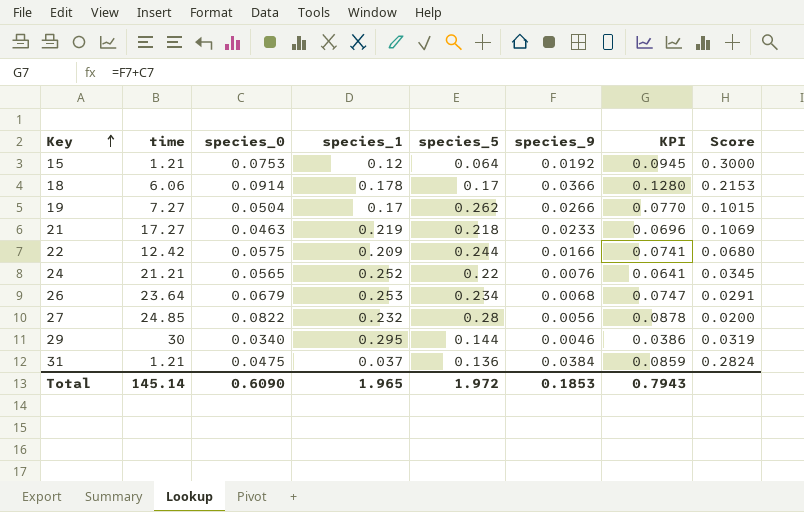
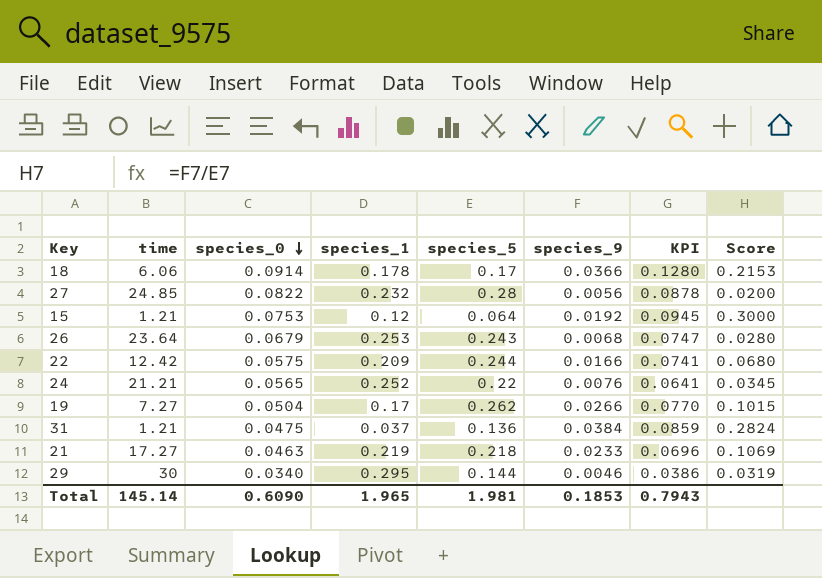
row order: Key ascending -> species_0 descending
26 | species_5: 0.234 -> 0.243
26 | Score: 0.0291 -> 0.0280
Total | species_5: 1.972 -> 1.981

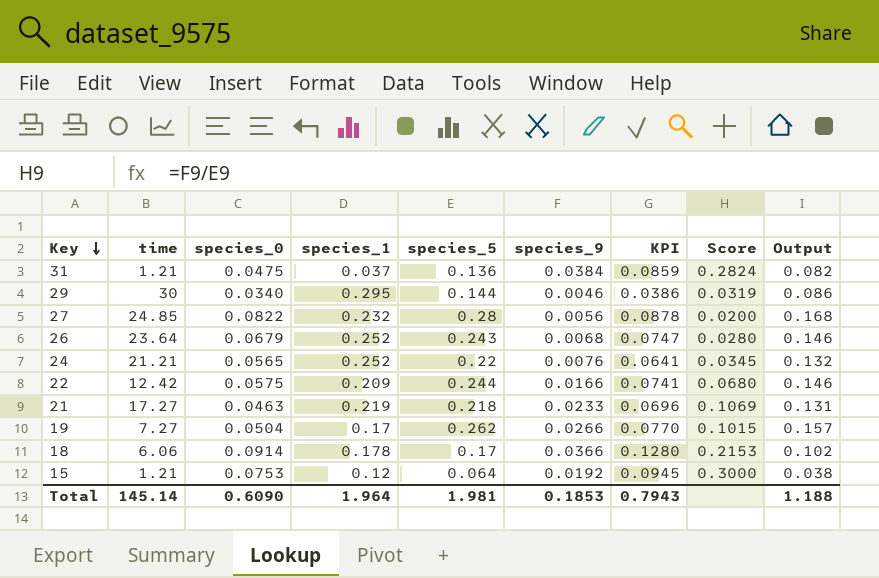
row order: species_0 descending -> Key descending
column Output | formula: none -> [species_5] * 0.6
26 | species_1: 0.253 -> 0.252
Total | species_1: 1.965 -> 1.964

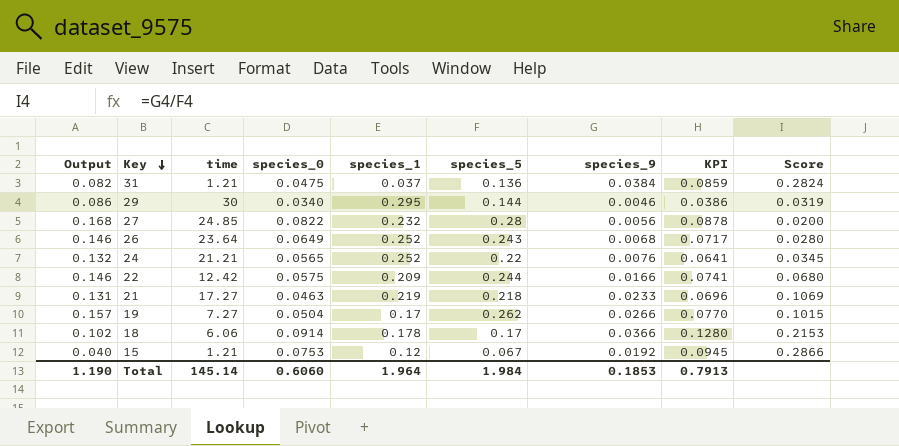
column Output | position: 9 -> 1
26 | species_0: 0.0679 -> 0.0649
26 | KPI: 0.0747 -> 0.0717
15 | Output: 0.038 -> 0.040
15 | species_5: 0.064 -> 0.067
15 | Score: 0.3000 -> 0.2866
Total | Output: 1.188 -> 1.190
Total | species_0: 0.6090 -> 0.6060
Total | species_5: 1.981 -> 1.984
Total | KPI: 0.7943 -> 0.7913

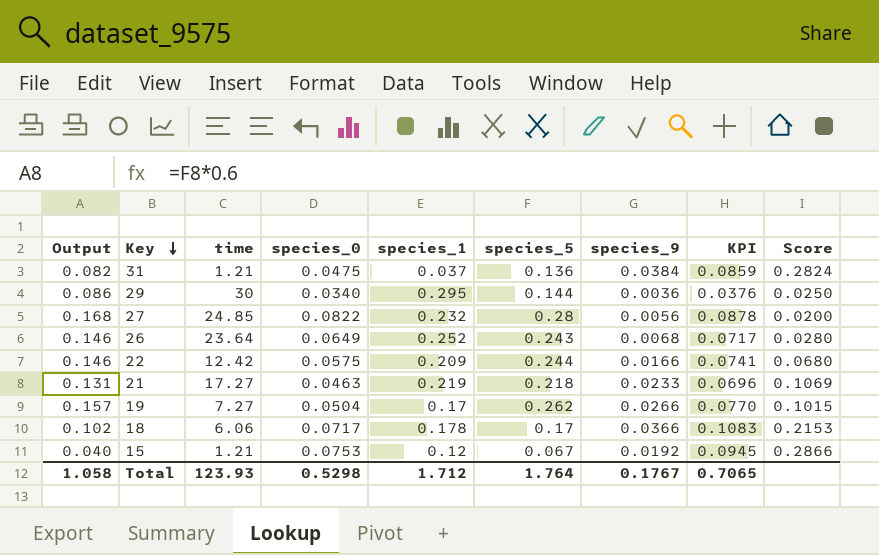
row 24: 0.132 | 21.21 | 0.0565 | 0.252 | 0.22 | 0.0076 | 0.0641 | 0.0345 -> none
29 | species_9: 0.0046 -> 0.0036
29 | KPI: 0.0386 -> 0.0376
29 | Score: 0.0319 -> 0.0250
18 | species_0: 0.0914 -> 0.0717
18 | KPI: 0.1280 -> 0.1083
Total | Output: 1.190 -> 1.058
Total | time: 145.14 -> 123.93
Total | species_0: 0.6060 -> 0.5298
Total | species_1: 1.964 -> 1.712
Total | species_5: 1.984 -> 1.764
Total | species_9: 0.1853 -> 0.1767
Total | KPI: 0.7913 -> 0.7065

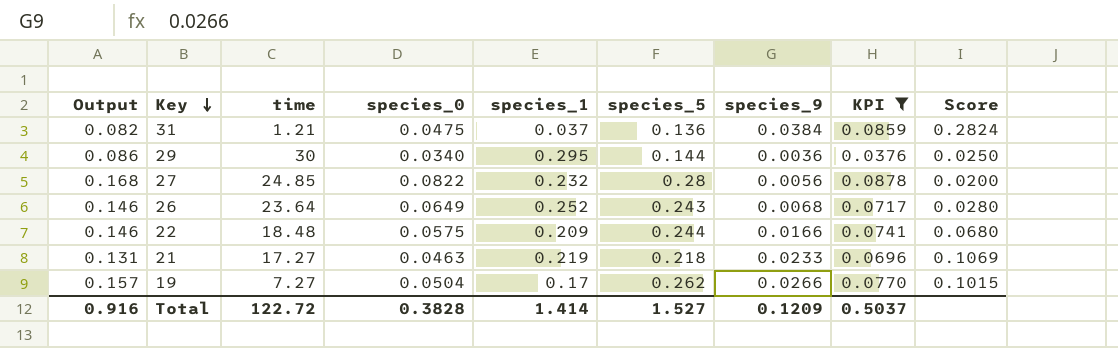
filter: none -> KPI <= 0.0878
22 | time: 12.42 -> 18.48
Total | Output: 1.058 -> 0.916
Total | time: 123.93 -> 122.72
Total | species_0: 0.5298 -> 0.3828
Total | species_1: 1.712 -> 1.414
Total | species_5: 1.764 -> 1.527
Total | species_9: 0.1767 -> 0.1209
Total | KPI: 0.7065 -> 0.5037

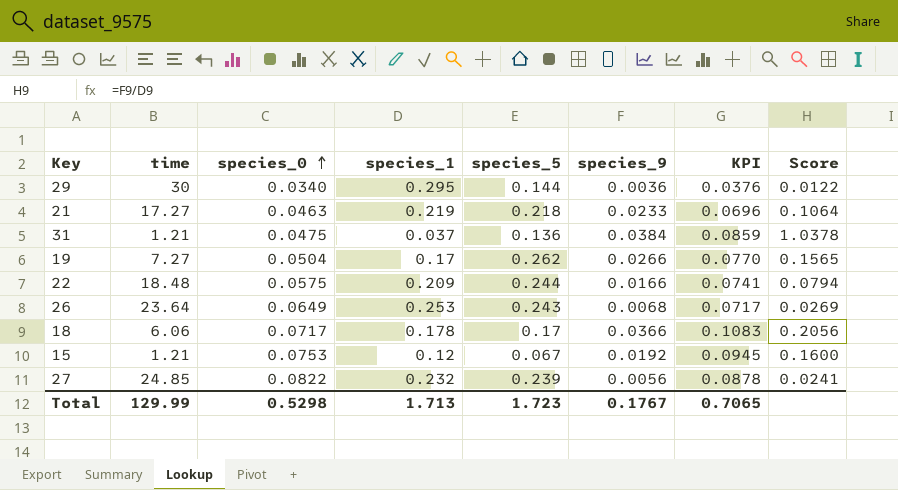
filter: KPI <= 0.0878 -> none
row order: Key descending -> species_0 ascending
column Output | formula: [species_5] * 0.6 -> none
column Score | formula: [species_9] / [species_5] -> [species_9] / [species_1]
26 | species_1: 0.252 -> 0.253
27 | species_5: 0.28 -> 0.239
Total | time: 122.72 -> 129.99
Total | species_0: 0.3828 -> 0.5298
Total | species_1: 1.414 -> 1.713
Total | species_5: 1.527 -> 1.723
Total | species_9: 0.1209 -> 0.1767
Total | KPI: 0.5037 -> 0.7065

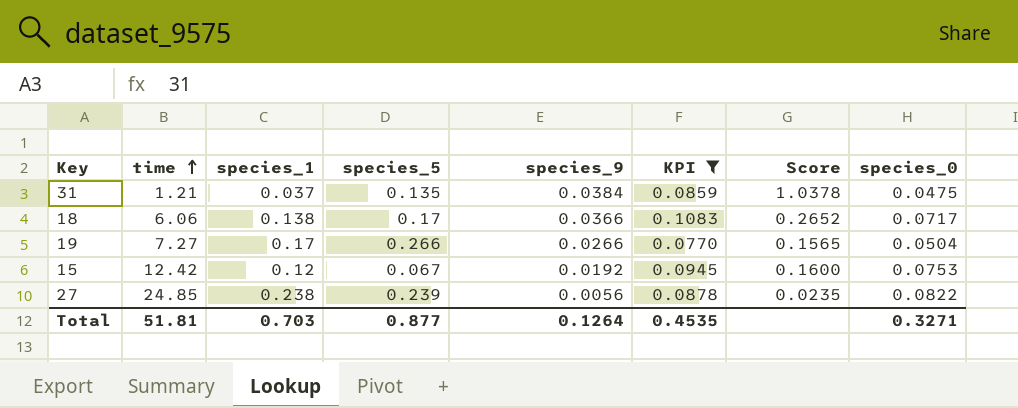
filter: none -> KPI >= 0.0770
row order: species_0 ascending -> time ascending
column species_0 | position: 3 -> 8
31 | species_5: 0.136 -> 0.135
18 | species_1: 0.178 -> 0.138
18 | Score: 0.2056 -> 0.2652
19 | species_5: 0.262 -> 0.266
15 | time: 1.21 -> 12.42
27 | species_1: 0.232 -> 0.238
27 | Score: 0.0241 -> 0.0235
Total | time: 129.99 -> 51.81
Total | species_1: 1.713 -> 0.703
Total | species_5: 1.723 -> 0.877
Total | species_9: 0.1767 -> 0.1264
Total | KPI: 0.7065 -> 0.4535
Total | species_0: 0.5298 -> 0.3271

